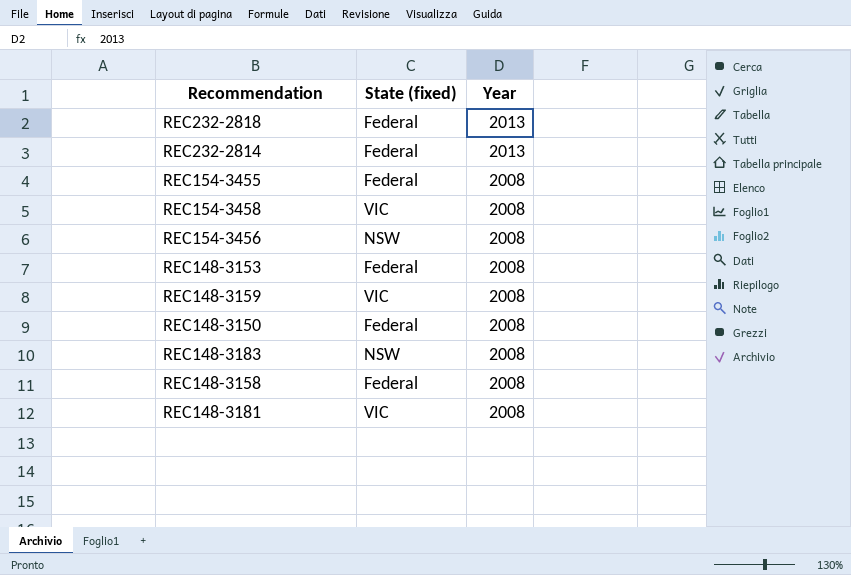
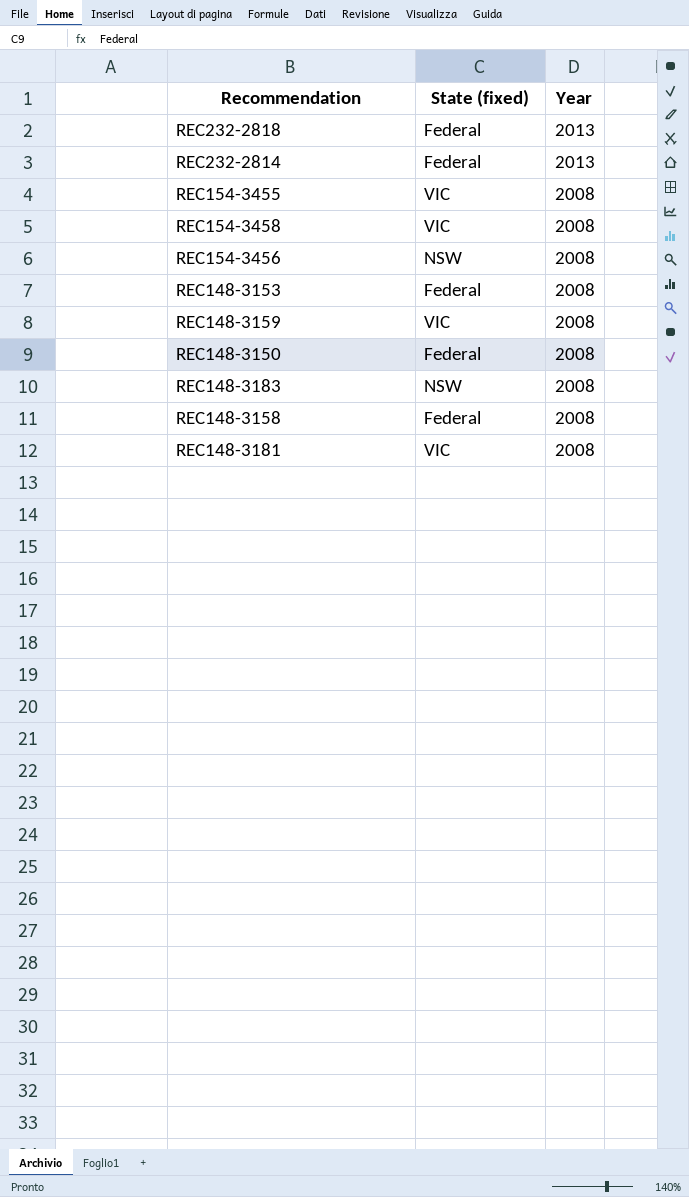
REC154-3455 | State (fixed): Federal -> VIC

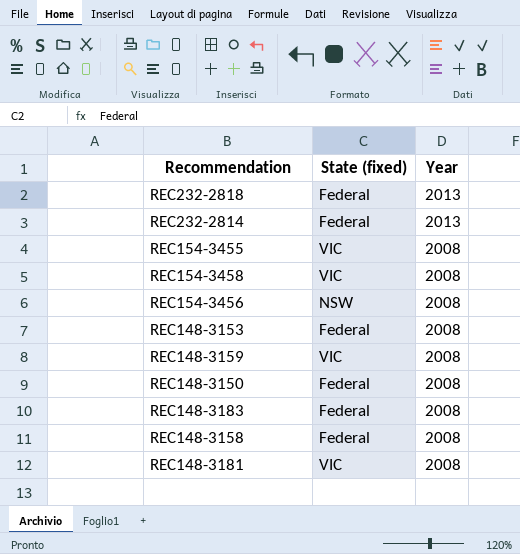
REC148-3183 | State (fixed): NSW -> Federal

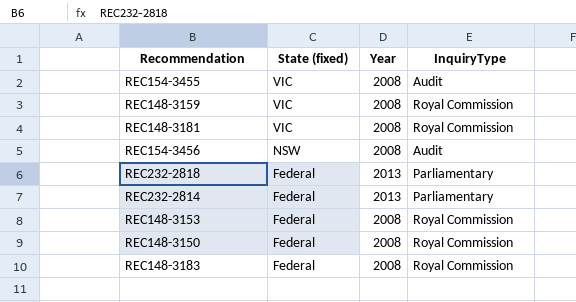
row order: Year descending -> State (fixed) descending
column InquiryType | position: none -> 4
row REC154-3458: VIC | 2008 -> none
row REC148-3158: Federal | 2008 -> none

